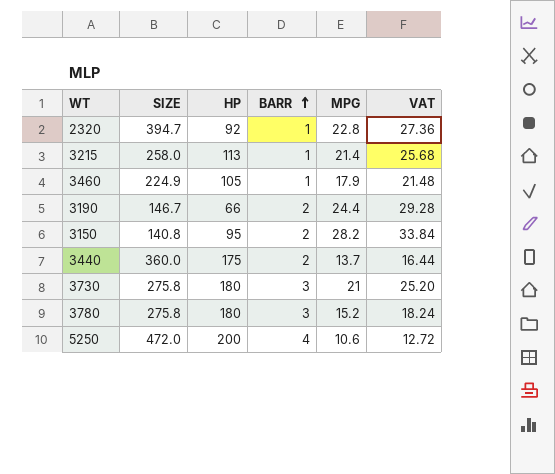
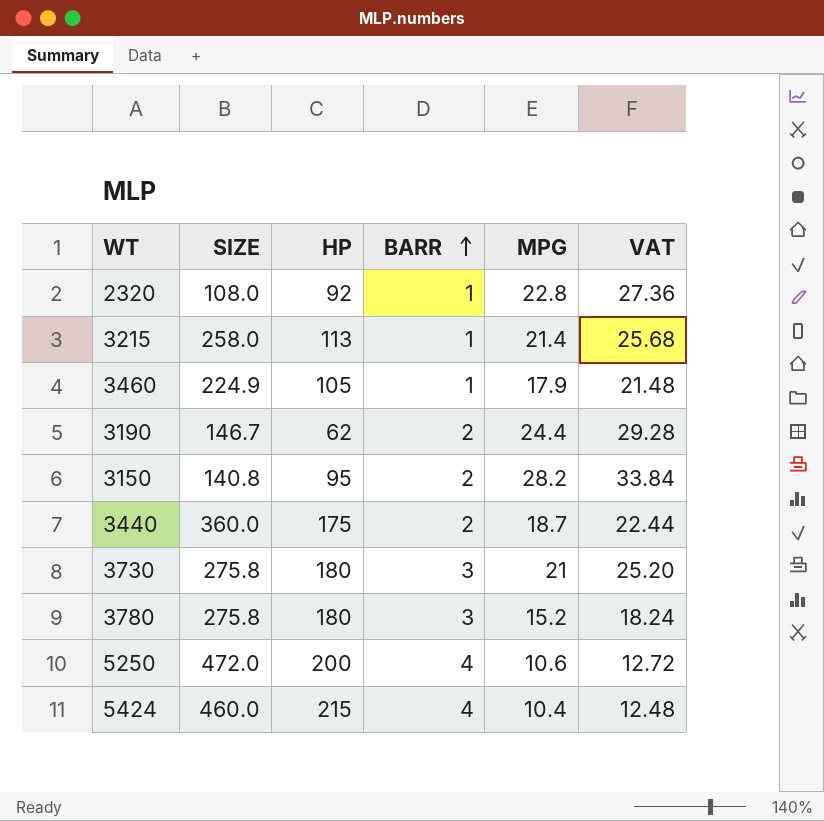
2320 | SIZE: 394.7 -> 108.0
3190 | HP: 66 -> 62
3440 | MPG: 13.7 -> 18.7
3440 | VAT: 16.44 -> 22.44
row 5424: none -> 460.0 | 215 | 4 | 10.4 | 12.48

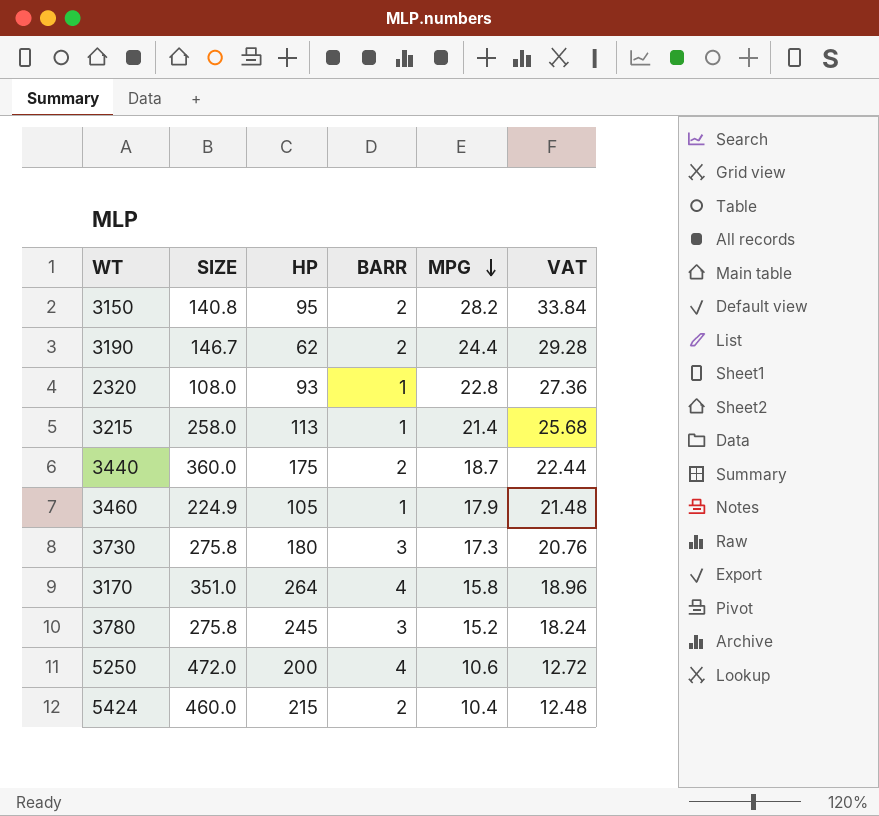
row order: BARR ascending -> MPG descending
2320 | HP: 92 -> 93
3730 | MPG: 21 -> 17.3
3730 | VAT: 25.20 -> 20.76
row 3170: none -> 351.0 | 264 | 4 | 15.8 | 18.96
3780 | HP: 180 -> 245
5424 | BARR: 4 -> 2

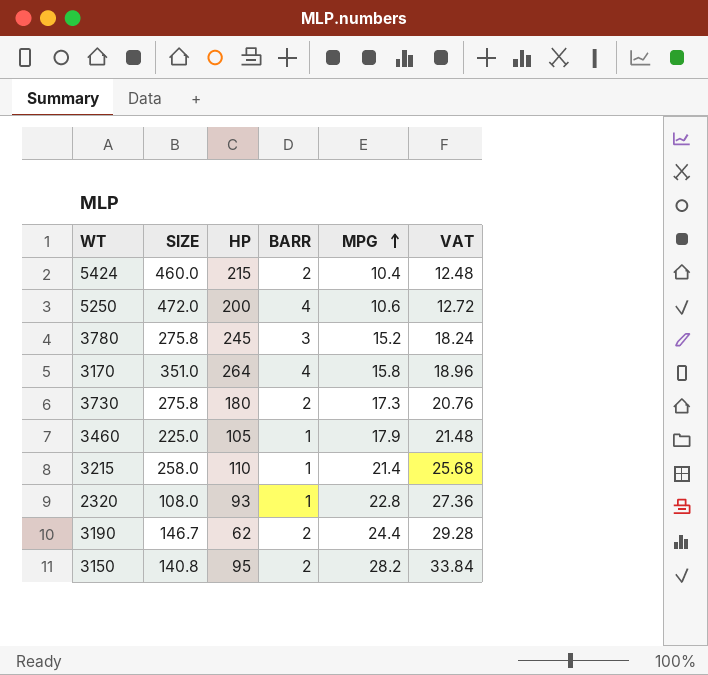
row order: MPG descending -> MPG ascending
row 3440: 360.0 | 175 | 2 | 18.7 | 22.44 -> none
3730 | BARR: 3 -> 2
3460 | SIZE: 224.9 -> 225.0
3215 | HP: 113 -> 110

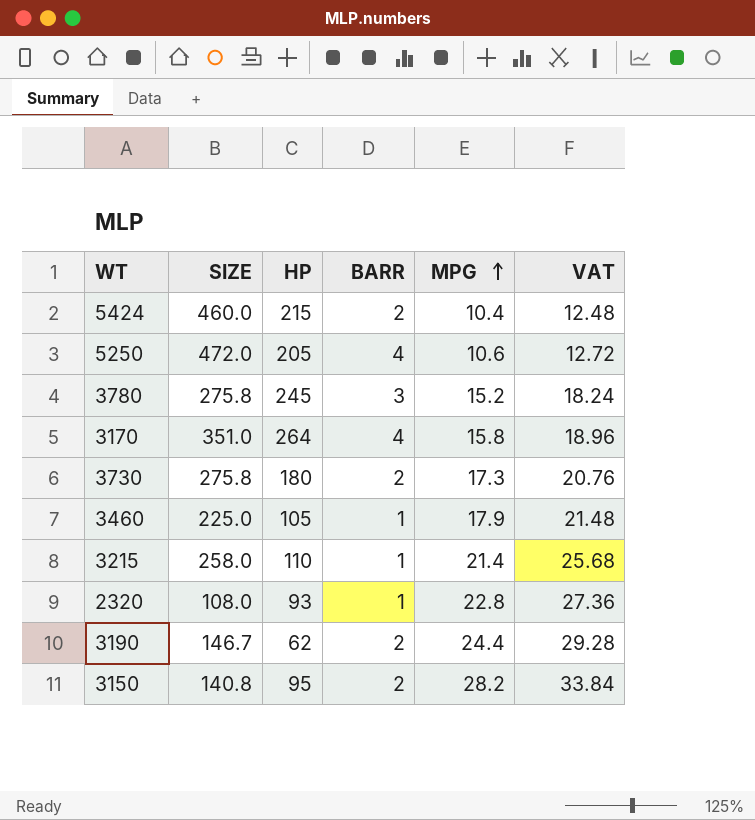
5250 | HP: 200 -> 205

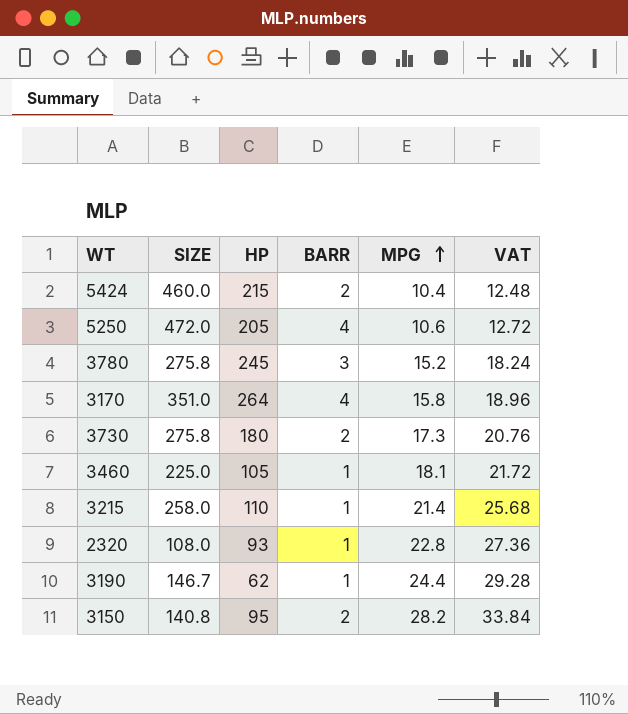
3460 | MPG: 17.9 -> 18.1
3460 | VAT: 21.48 -> 21.72
3190 | BARR: 2 -> 1

